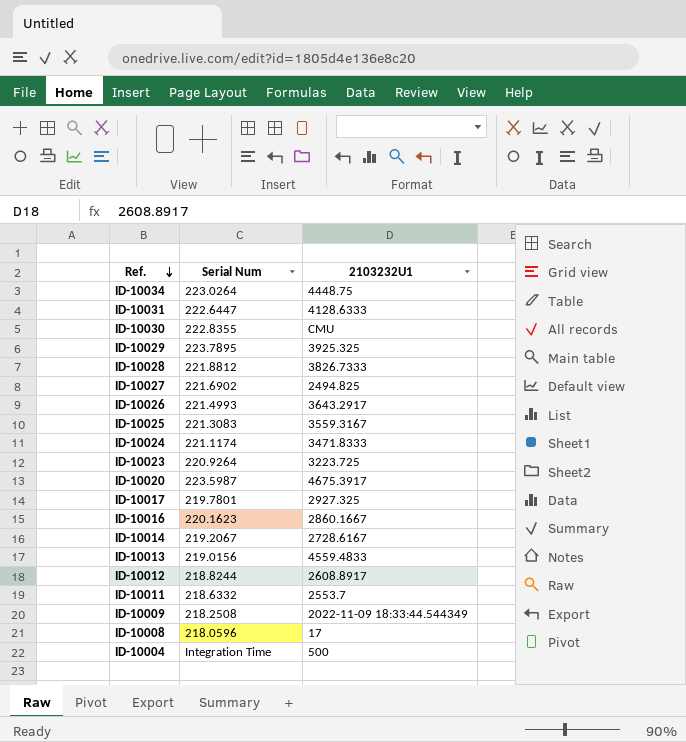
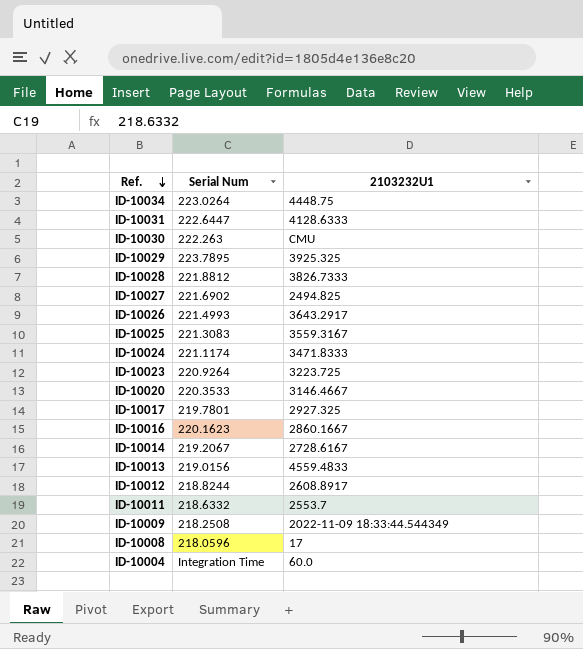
ID-10030 | Serial Num: 222.8355 -> 222.263
ID-10020 | Serial Num: 223.5987 -> 220.3533
ID-10020 | 2103232U1: 4675.3917 -> 3146.4667
ID-10004 | 2103232U1: 500 -> 60.0

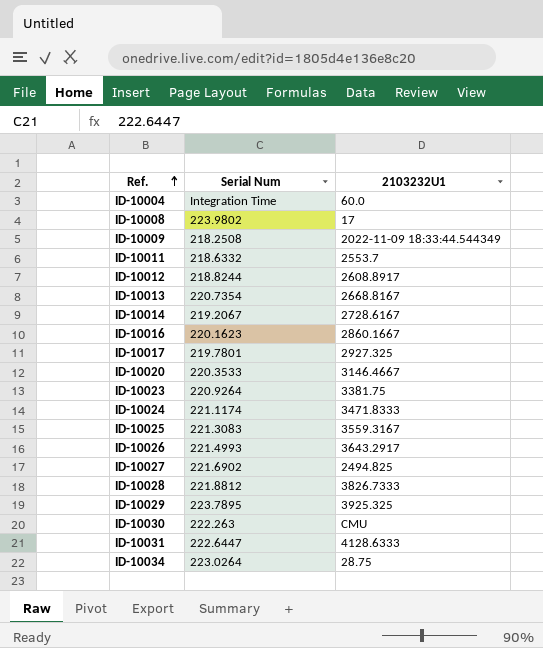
row order: Ref. descending -> Ref. ascending
ID-10008 | Serial Num: 218.0596 -> 223.9802
ID-10013 | Serial Num: 219.0156 -> 220.7354
ID-10013 | 2103232U1: 4559.4833 -> 2668.8167
ID-10023 | 2103232U1: 3223.725 -> 3381.75
ID-10034 | 2103232U1: 4448.75 -> 28.75

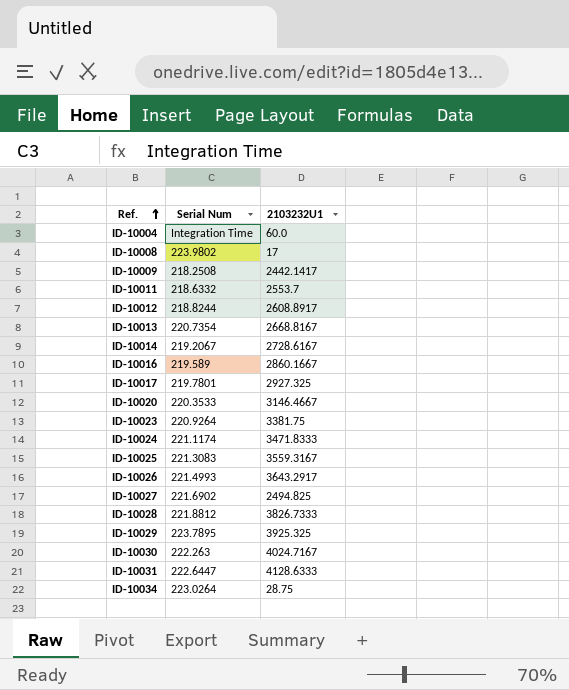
ID-10009 | 2103232U1: 2022-11-09 18:33:44.544349 -> 2442.1417
ID-10016 | Serial Num: 220.1623 -> 219.589
ID-10030 | 2103232U1: CMU -> 4024.7167

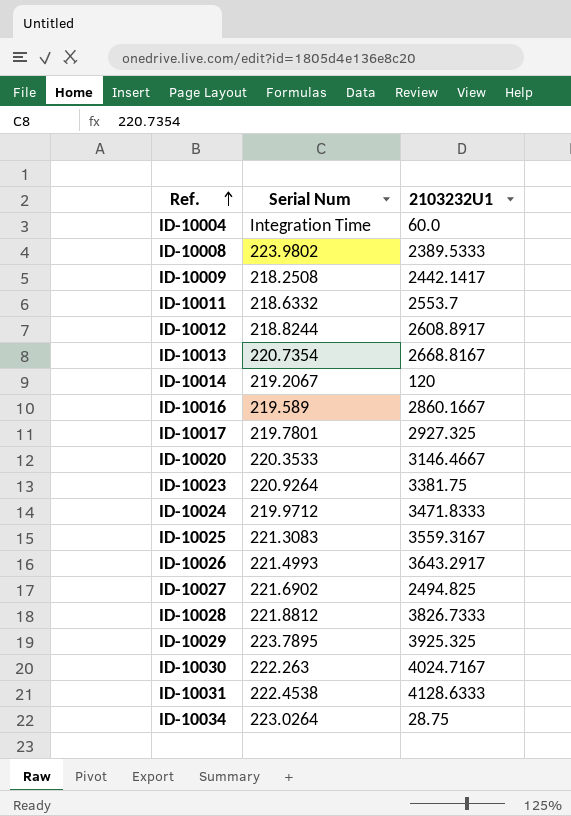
ID-10008 | 2103232U1: 17 -> 2389.5333
ID-10014 | 2103232U1: 2728.6167 -> 120
ID-10024 | Serial Num: 221.1174 -> 219.9712
ID-10031 | Serial Num: 222.6447 -> 222.4538

